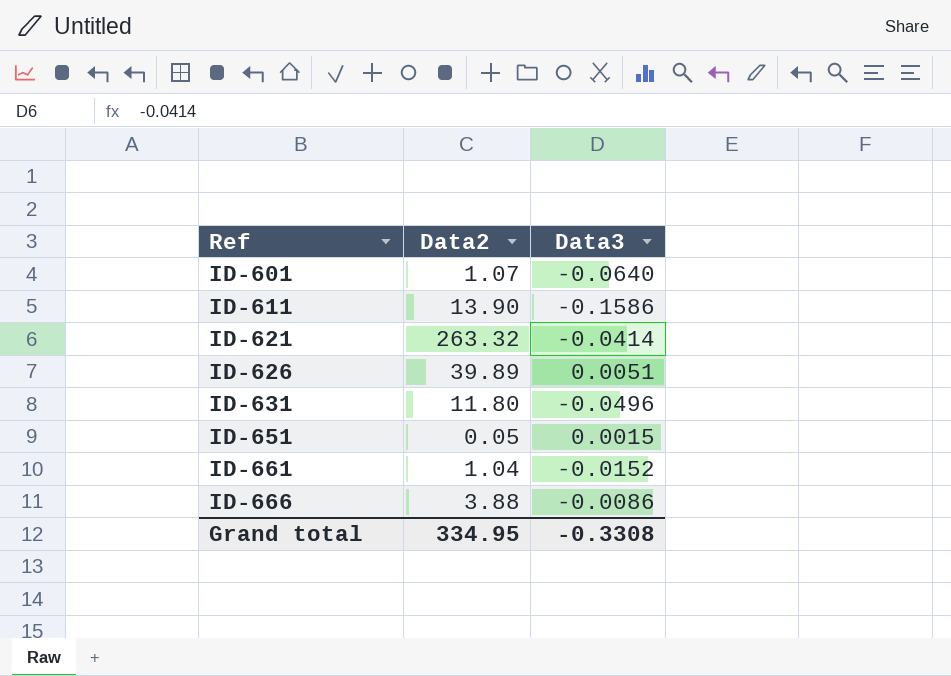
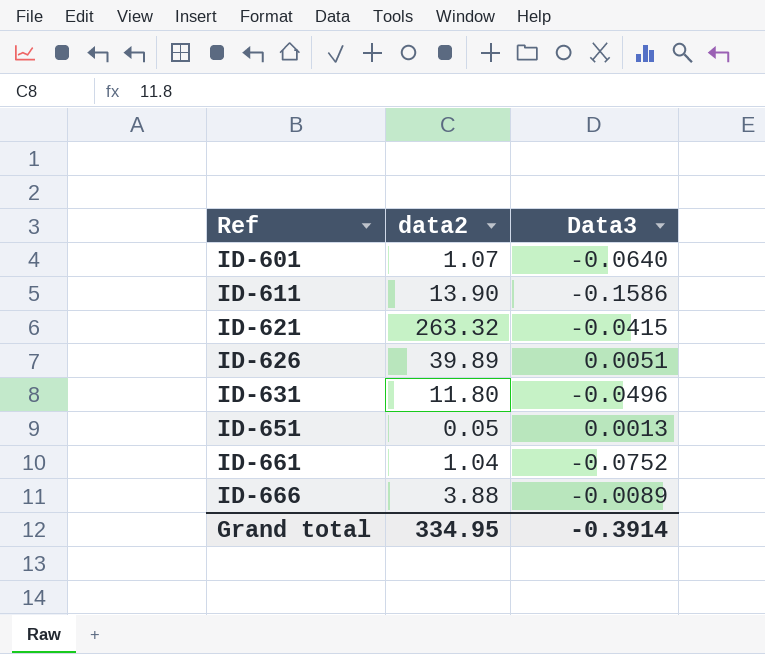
column name: Data2 -> data2
ID-621 | Data3: -0.0414 -> -0.0415
ID-651 | Data3: 0.0015 -> 0.0013
ID-661 | Data3: -0.0152 -> -0.0752
ID-666 | Data3: -0.0086 -> -0.0089
Grand total | Data3: -0.3308 -> -0.3914

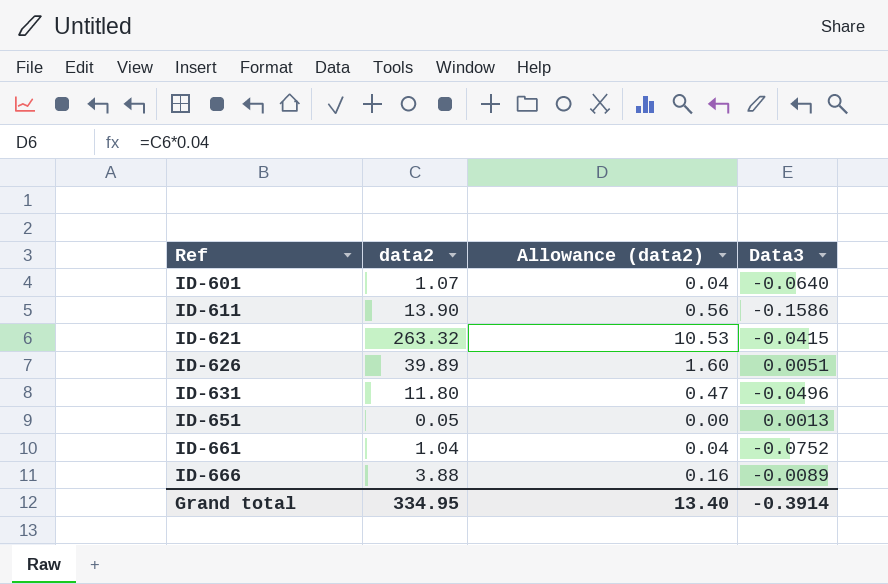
column Allowance (data2) | formula: none -> [data2] * 0.04

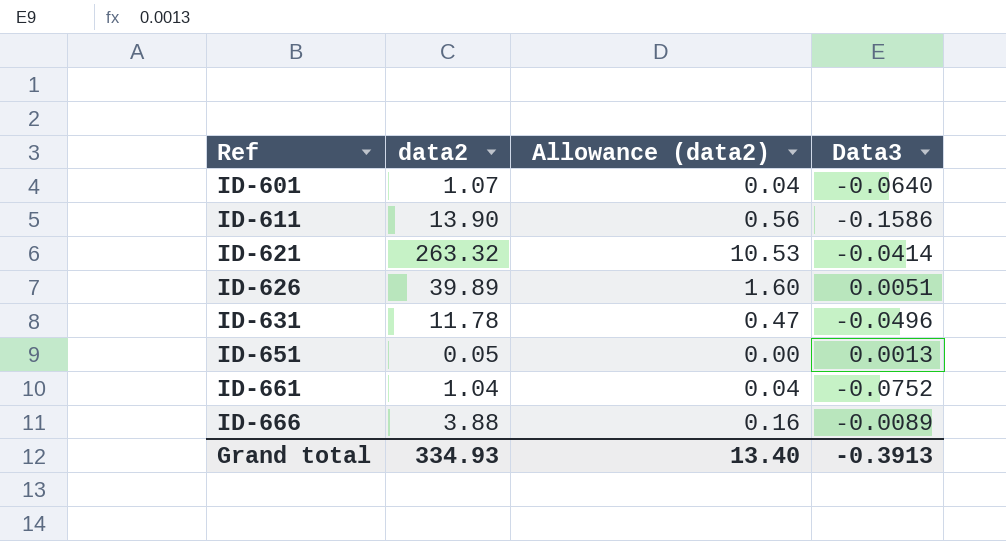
ID-621 | Data3: -0.0415 -> -0.0414
ID-631 | data2: 11.80 -> 11.78
Grand total | data2: 334.95 -> 334.93
Grand total | Data3: -0.3914 -> -0.3913

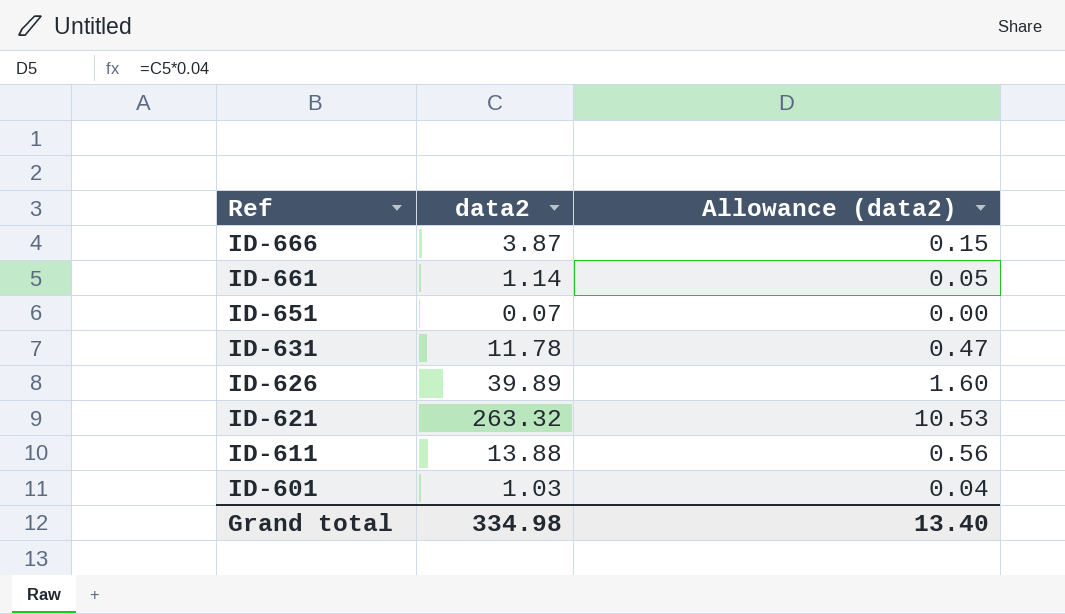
row order: Ref ascending -> Ref descending
column Data3 | position: 4 -> none
ID-666 | data2: 3.88 -> 3.87
ID-666 | Allowance (data2): 0.16 -> 0.15
ID-661 | data2: 1.04 -> 1.14
ID-661 | Allowance (data2): 0.04 -> 0.05
ID-651 | data2: 0.05 -> 0.07
ID-611 | data2: 13.90 -> 13.88
ID-601 | data2: 1.07 -> 1.03
Grand total | data2: 334.93 -> 334.98

